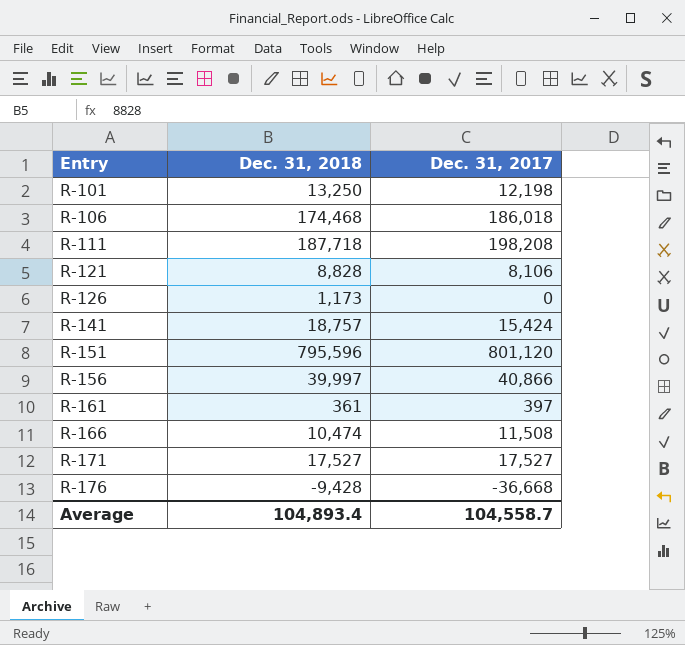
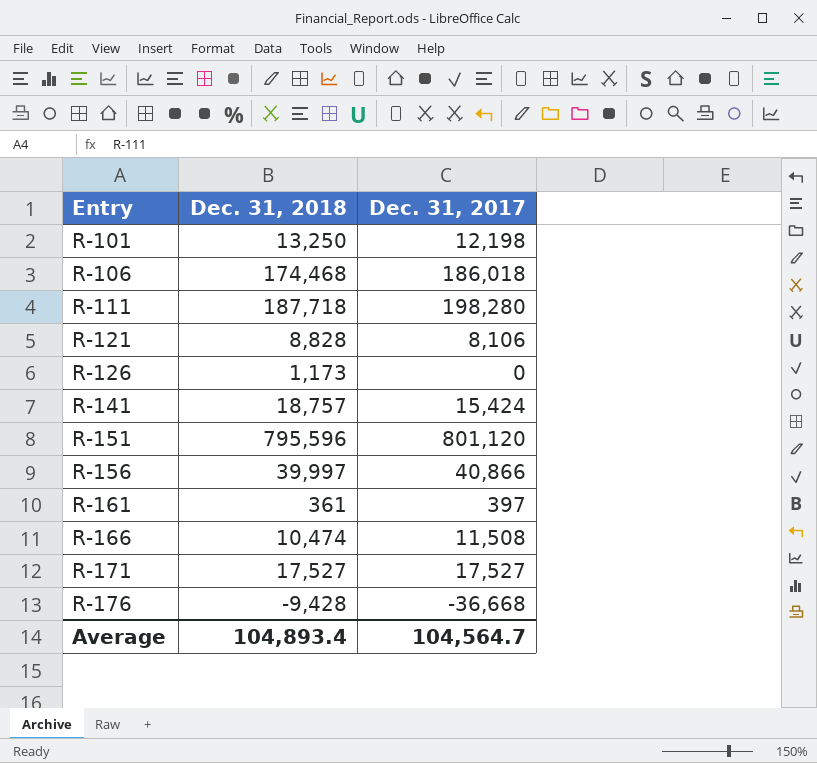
R-111 | Dec. 31, 2017: 198,208 -> 198,280
Average | Dec. 31, 2017: 104,558.7 -> 104,564.7

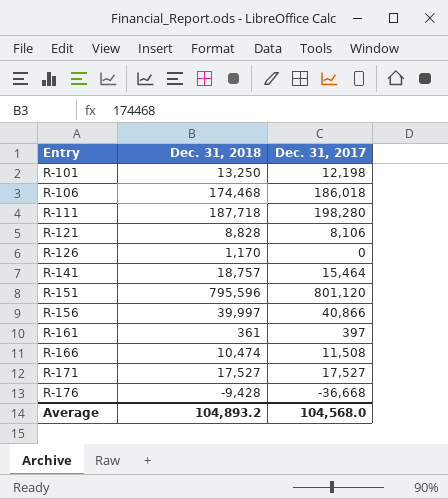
R-126 | Dec. 31, 2018: 1,173 -> 1,170
R-141 | Dec. 31, 2017: 15,424 -> 15,464
Average | Dec. 31, 2018: 104,893.4 -> 104,893.2
Average | Dec. 31, 2017: 104,564.7 -> 104,568.0

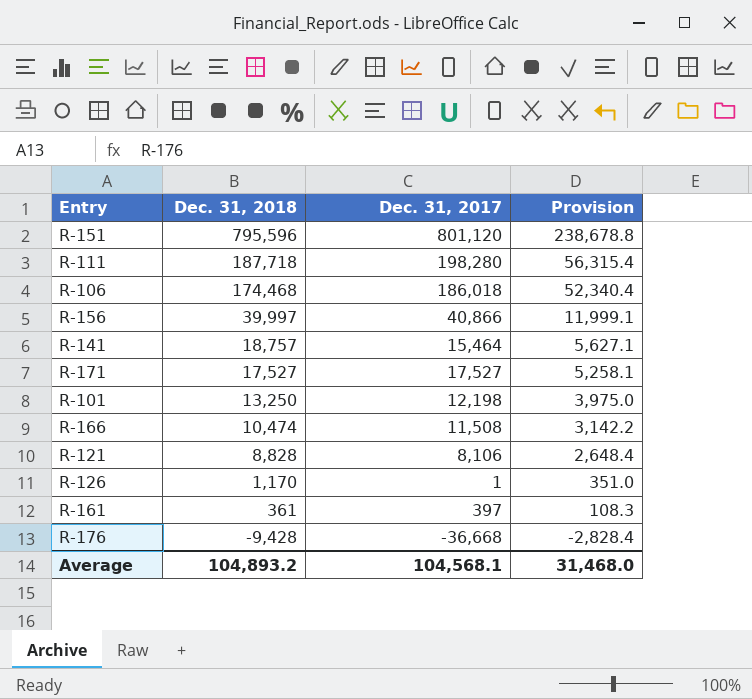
row order: Entry ascending -> Dec. 31, 2018 descending
column Provision | formula: none -> [Dec. 31, 2018] * 0.3
R-126 | Dec. 31, 2017: 0 -> 1
Average | Dec. 31, 2017: 104,568.0 -> 104,568.1

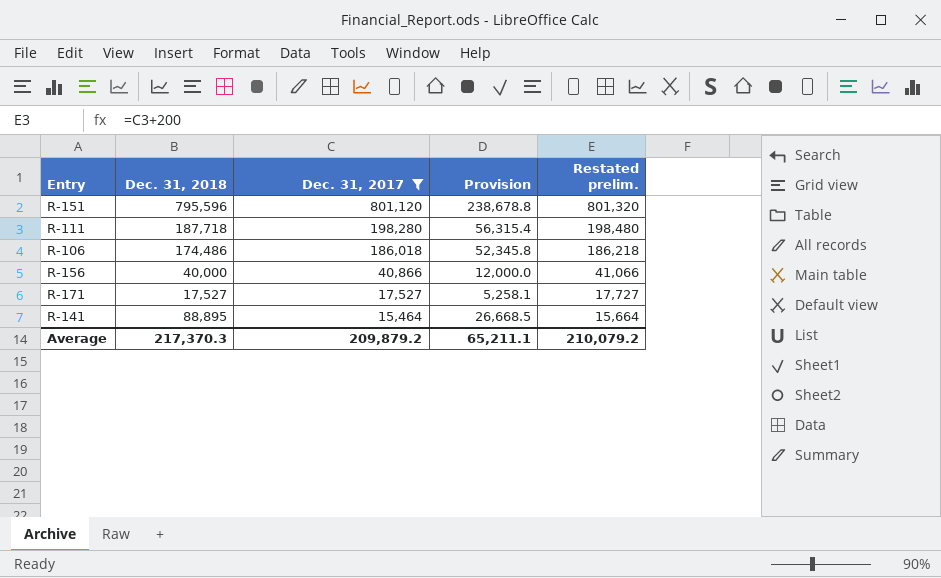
filter: none -> Dec. 31, 2017 >= 15,464
row order: Dec. 31, 2018 descending -> Dec. 31, 2017 descending
column Restated prelim. | formula: none -> [Dec. 31, 2017] + 200
R-106 | Dec. 31, 2018: 174,468 -> 174,486
R-106 | Provision: 52,340.4 -> 52,345.8
R-156 | Dec. 31, 2018: 39,997 -> 40,000
R-156 | Provision: 11,999.1 -> 12,000.0
R-141 | Dec. 31, 2018: 18,757 -> 88,895
R-141 | Provision: 5,627.1 -> 26,668.5
Average | Dec. 31, 2018: 104,893.2 -> 217,370.3
Average | Dec. 31, 2017: 104,568.1 -> 209,879.2
Average | Provision: 31,468.0 -> 65,211.1

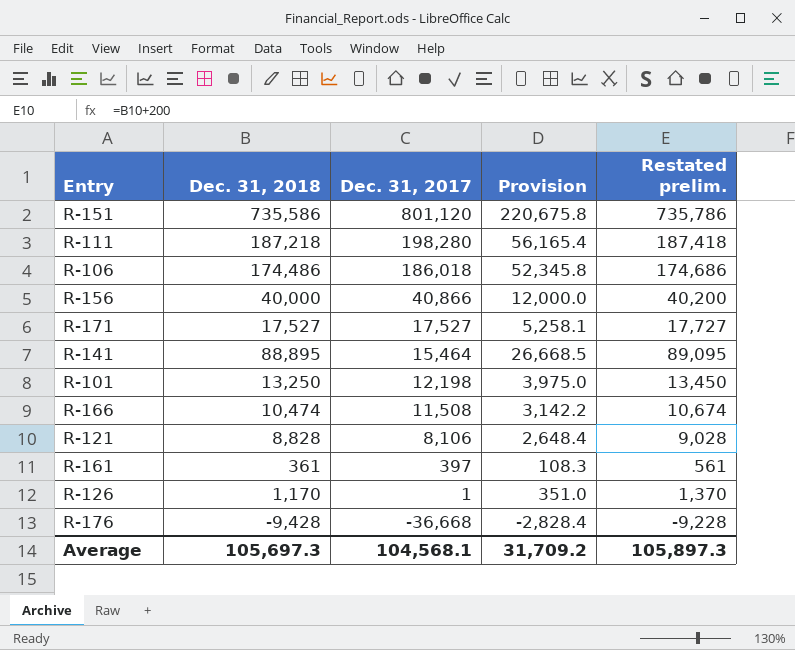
filter: Dec. 31, 2017 >= 15,464 -> none
column Restated prelim. | formula: [Dec. 31, 2017] + 200 -> [Dec. 31, 2018] + 200
R-151 | Dec. 31, 2018: 795,596 -> 735,586
R-151 | Provision: 238,678.8 -> 220,675.8
R-111 | Dec. 31, 2018: 187,718 -> 187,218
R-111 | Provision: 56,315.4 -> 56,165.4
Average | Dec. 31, 2018: 217,370.3 -> 105,697.3
Average | Dec. 31, 2017: 209,879.2 -> 104,568.1
Average | Provision: 65,211.1 -> 31,709.2
Average | Restated prelim.: 210,079.2 -> 105,897.3

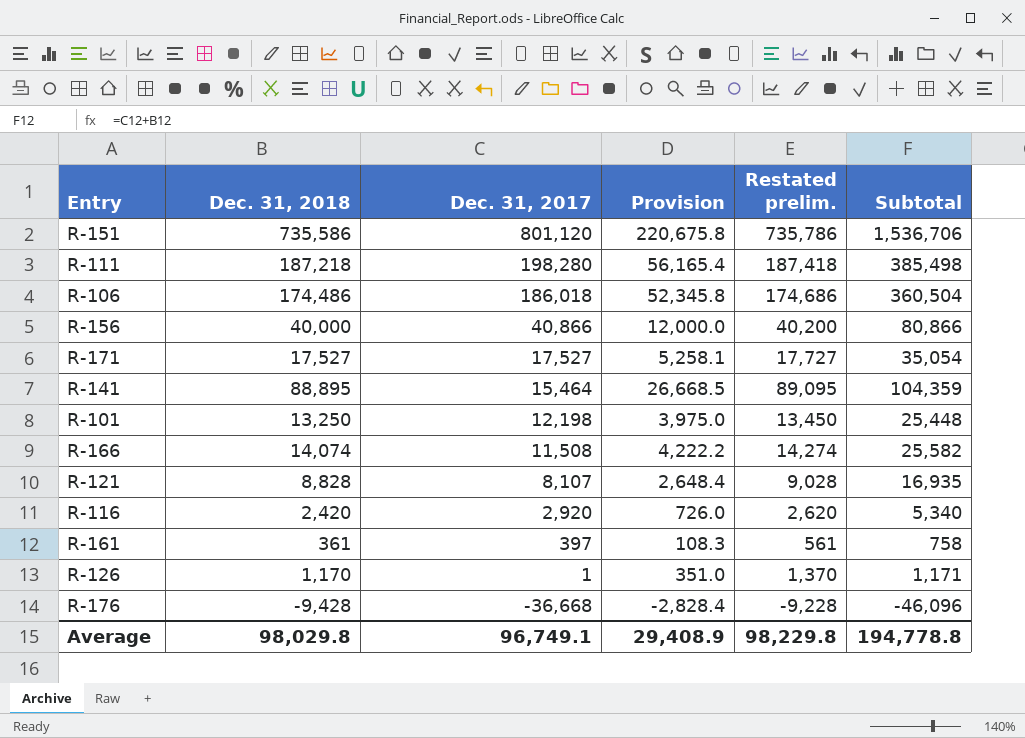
column Subtotal | formula: none -> [Dec. 31, 2018] + [Dec. 31, 2017]
R-166 | Dec. 31, 2018: 10,474 -> 14,074
R-166 | Provision: 3,142.2 -> 4,222.2
R-166 | Restated prelim.: 10,674 -> 14,274
R-121 | Dec. 31, 2017: 8,106 -> 8,107
row R-116: none -> 2,420 | 2,920 | 726.0 | 2,620 | 5,340
Average | Dec. 31, 2018: 105,697.3 -> 98,029.8
Average | Dec. 31, 2017: 104,568.1 -> 96,749.1
Average | Provision: 31,709.2 -> 29,408.9
Average | Restated prelim.: 105,897.3 -> 98,229.8

